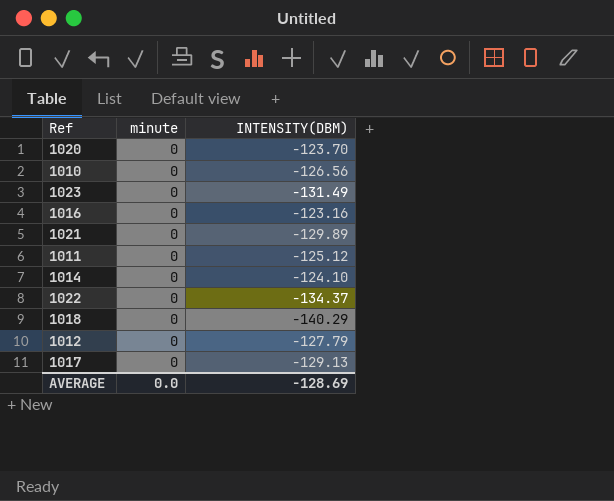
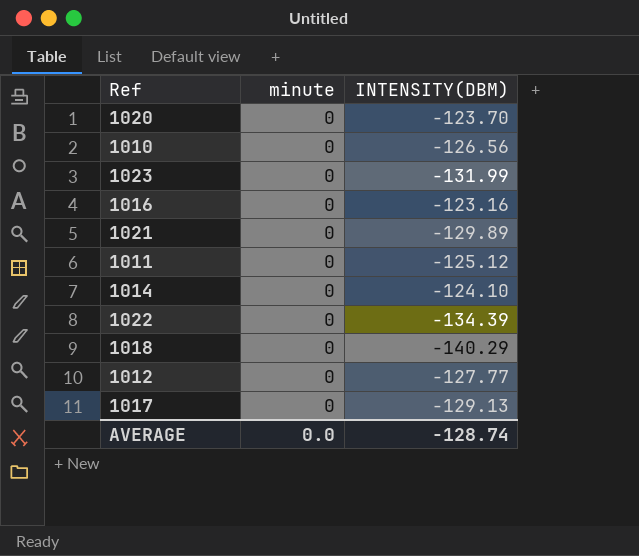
1023 | INTENSITY(DBM): -131.49 -> -131.99
1022 | INTENSITY(DBM): -134.37 -> -134.39
1012 | INTENSITY(DBM): -127.79 -> -127.77
AVERAGE | INTENSITY(DBM): -128.69 -> -128.74

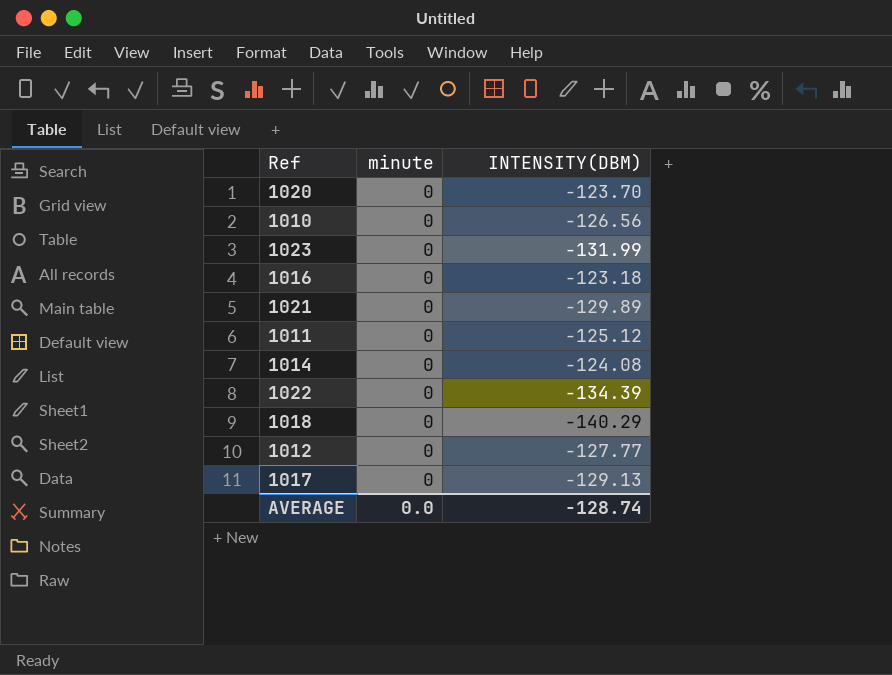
1016 | INTENSITY(DBM): -123.16 -> -123.18
1014 | INTENSITY(DBM): -124.10 -> -124.08

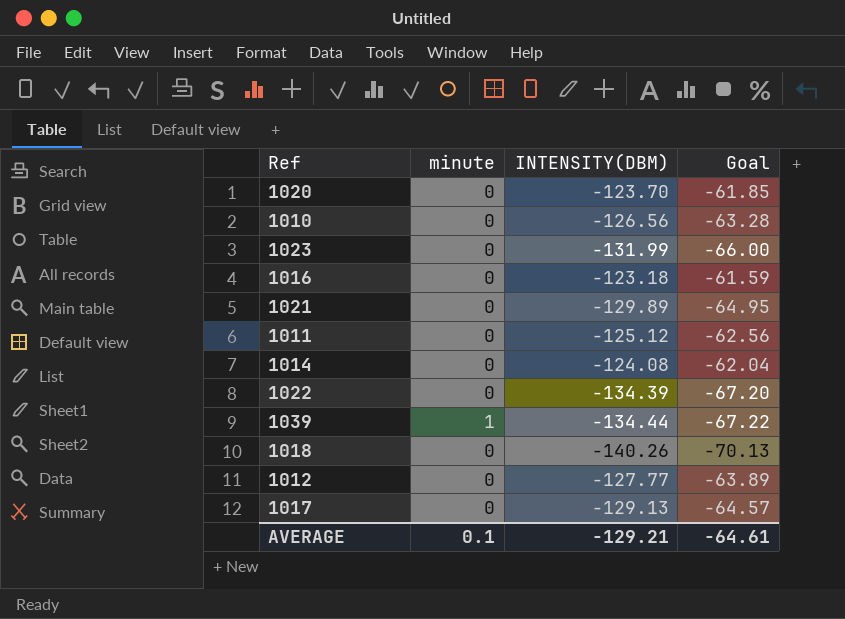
column Goal | formula: none -> [INTENSITY(DBM)] * 0.5
row 1039: none -> 1 | -134.44 | -67.22
1018 | INTENSITY(DBM): -140.29 -> -140.26
AVERAGE | minute: 0.0 -> 0.1
AVERAGE | INTENSITY(DBM): -128.74 -> -129.21

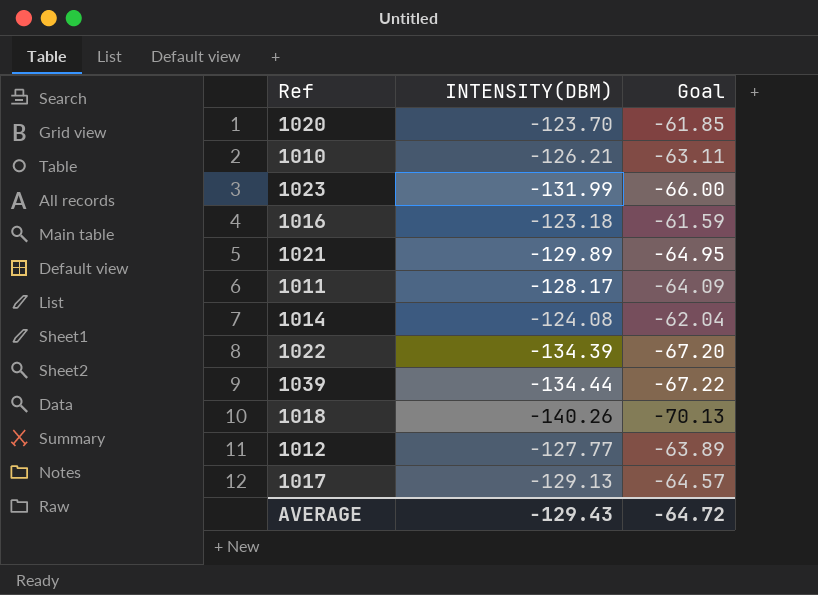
column minute | position: 2 -> none
1010 | INTENSITY(DBM): -126.56 -> -126.21
1010 | Goal: -63.28 -> -63.11
1011 | INTENSITY(DBM): -125.12 -> -128.17
1011 | Goal: -62.56 -> -64.09
AVERAGE | INTENSITY(DBM): -129.21 -> -129.43
AVERAGE | Goal: -64.61 -> -64.72

